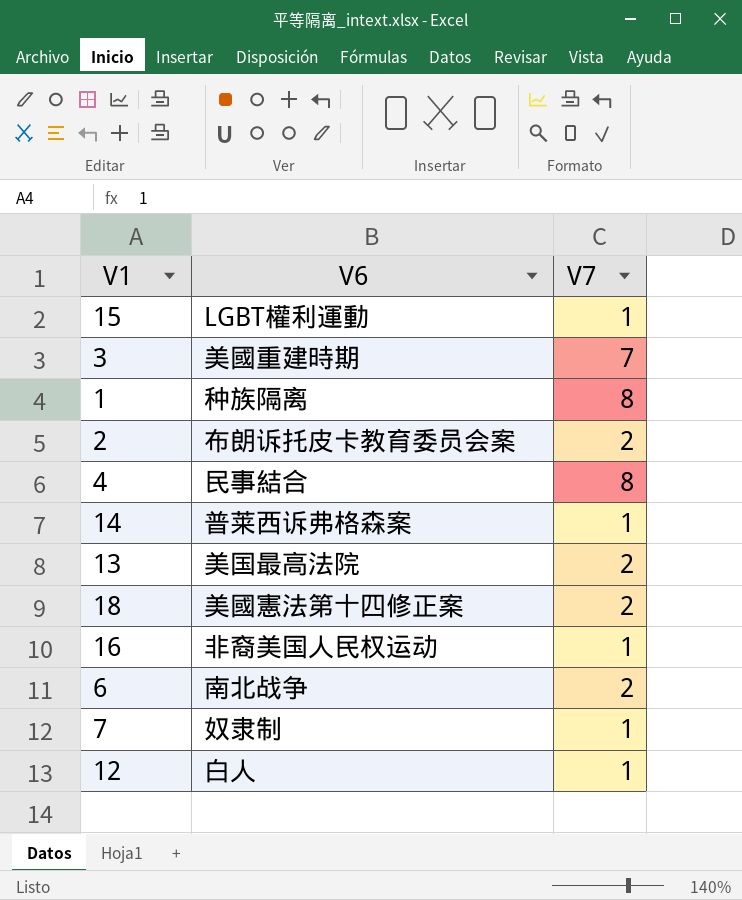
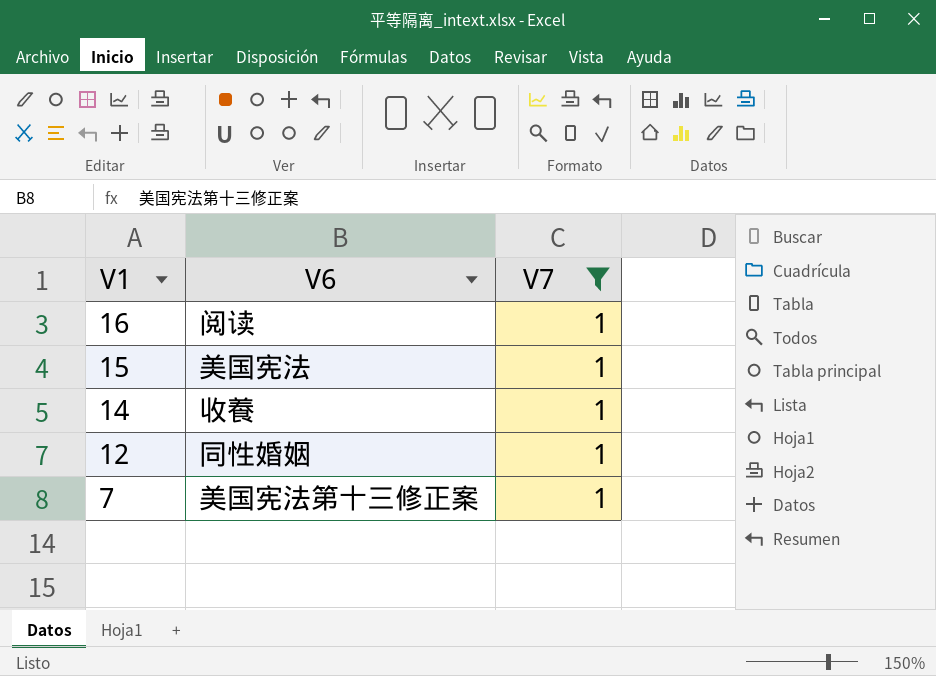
filter: none -> V7 = 1
row order: none -> V1 descending
16 | V6: 非裔美国人民权运动 -> 阅读
15 | V6: LGBT權利運動 -> 美国宪法
14 | V6: 普莱西诉弗格森案 -> 收養
12 | V6: 白人 -> 同性婚姻
7 | V6: 奴隶制 -> 美国宪法第十三修正案

